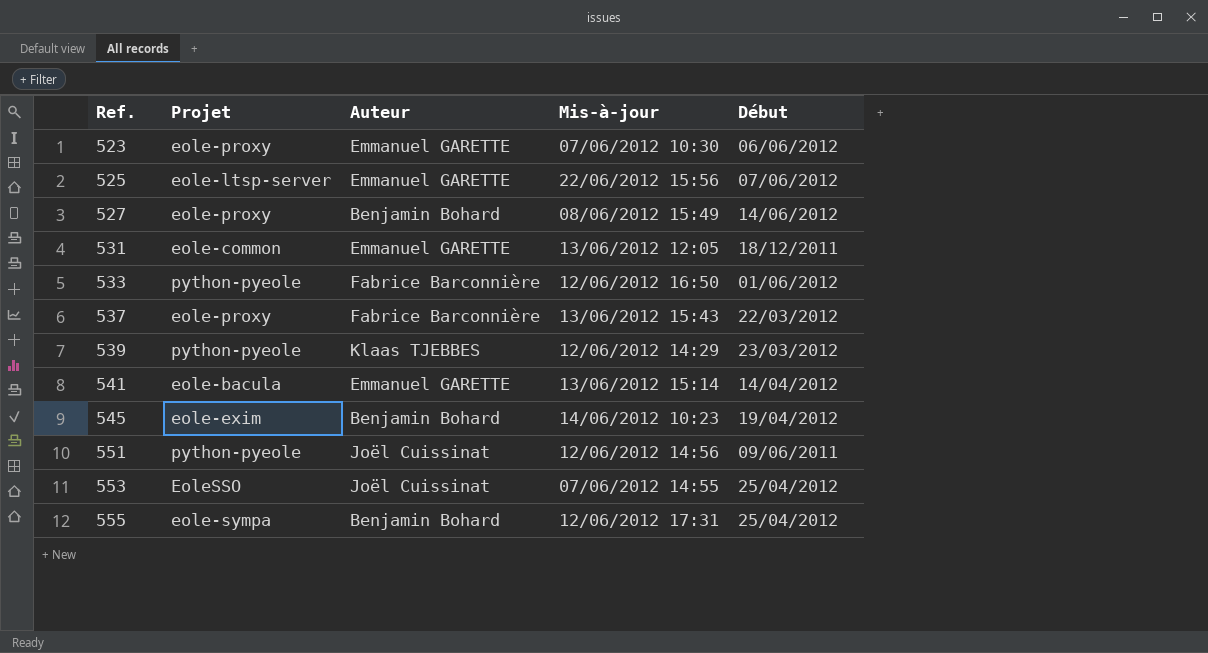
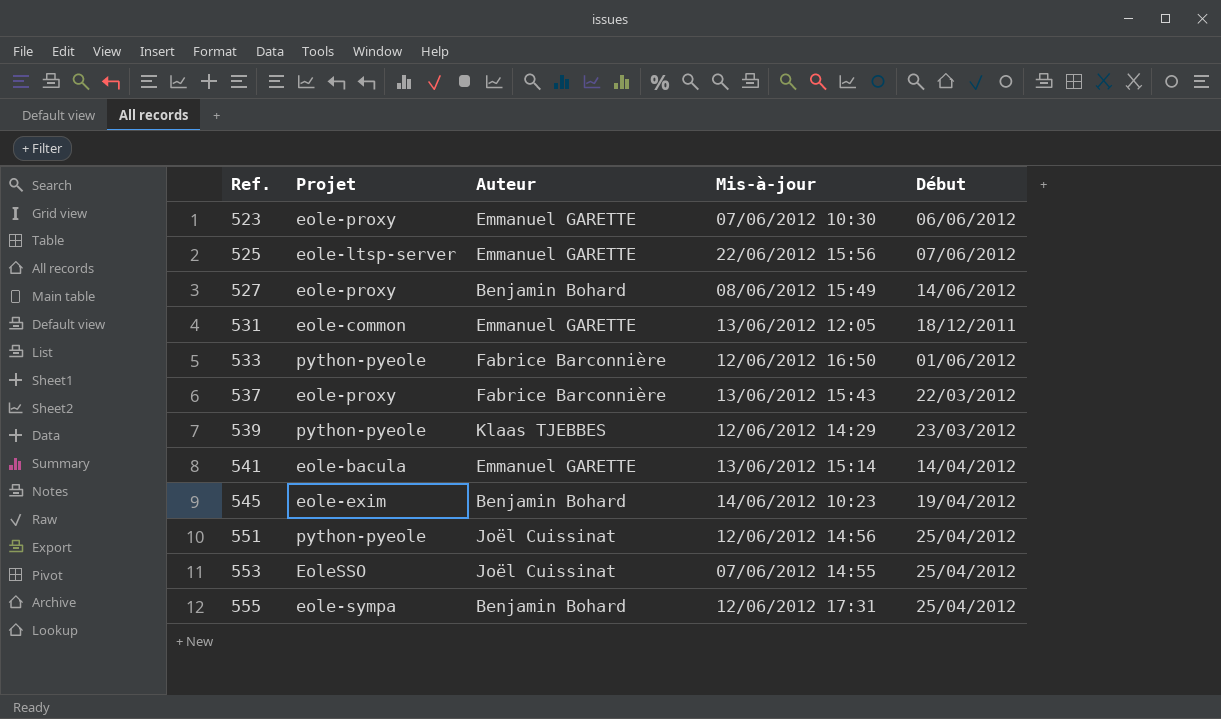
551 | Début: 09/06/2011 -> 25/04/2012

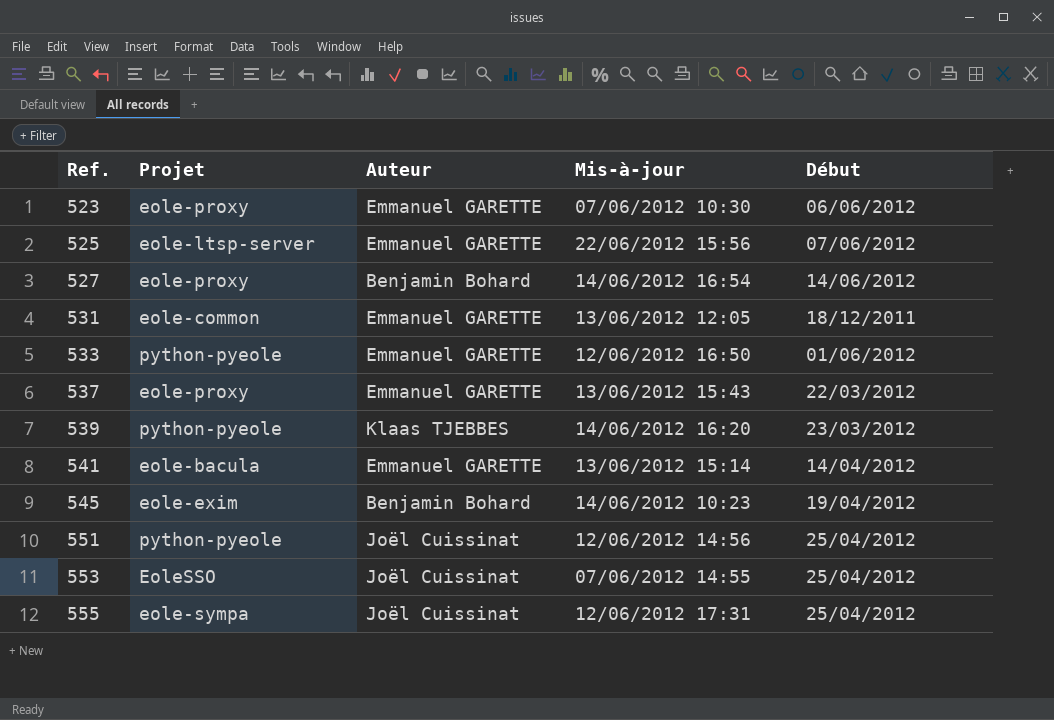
527 | Mis-à-jour: 08/06/2012 15:49 -> 14/06/2012 16:54
533 | Auteur: Fabrice Barconnière -> Emmanuel GARETTE
537 | Auteur: Fabrice Barconnière -> Emmanuel GARETTE
539 | Mis-à-jour: 12/06/2012 14:29 -> 14/06/2012 16:20
555 | Auteur: Benjamin Bohard -> Joël Cuissinat

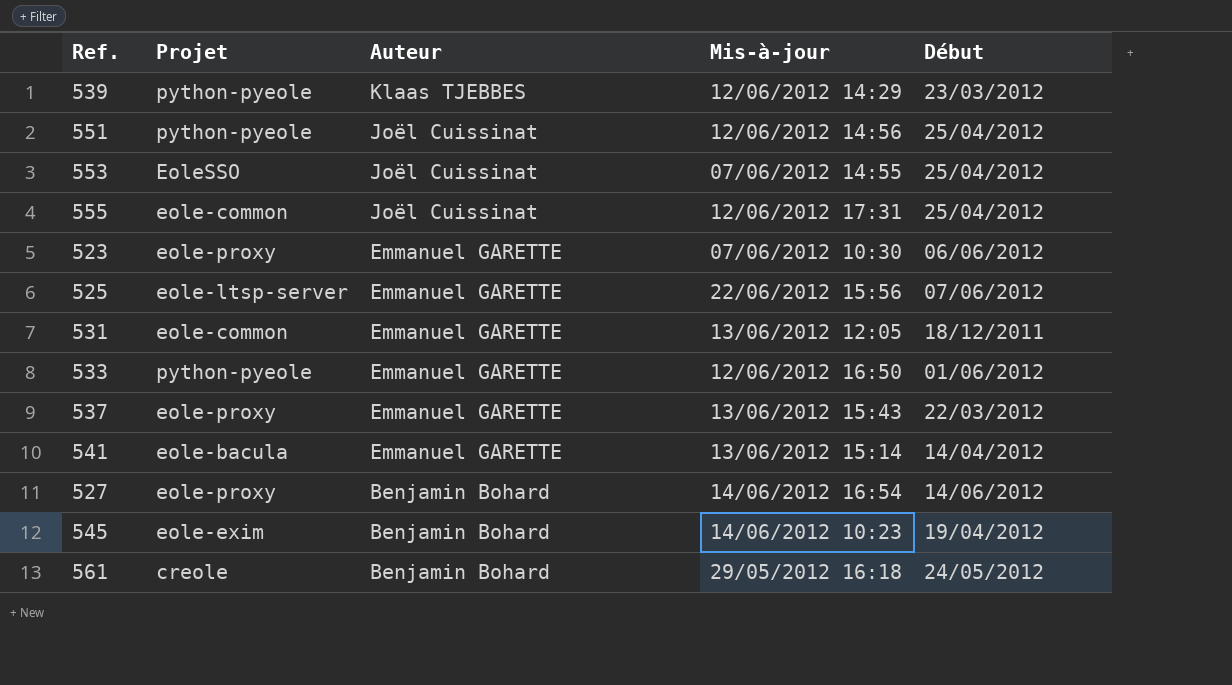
row order: Ref. ascending -> Auteur descending
539 | Mis-à-jour: 14/06/2012 16:20 -> 12/06/2012 14:29
555 | Projet: eole-sympa -> eole-common
row 561: none -> creole | Benjamin Bohard | 29/05/2012 16:18 | 24/05/2012

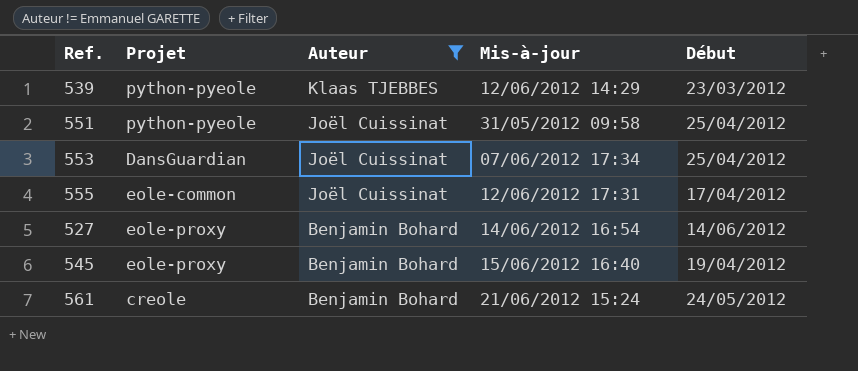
filter: none -> Auteur != Emmanuel GARETTE
551 | Mis-à-jour: 12/06/2012 14:56 -> 31/05/2012 09:58
553 | Projet: EoleSSO -> DansGuardian
553 | Mis-à-jour: 07/06/2012 14:55 -> 07/06/2012 17:34
555 | Début: 25/04/2012 -> 17/04/2012
545 | Projet: eole-exim -> eole-proxy
545 | Mis-à-jour: 14/06/2012 10:23 -> 15/06/2012 16:40
561 | Mis-à-jour: 29/05/2012 16:18 -> 21/06/2012 15:24

